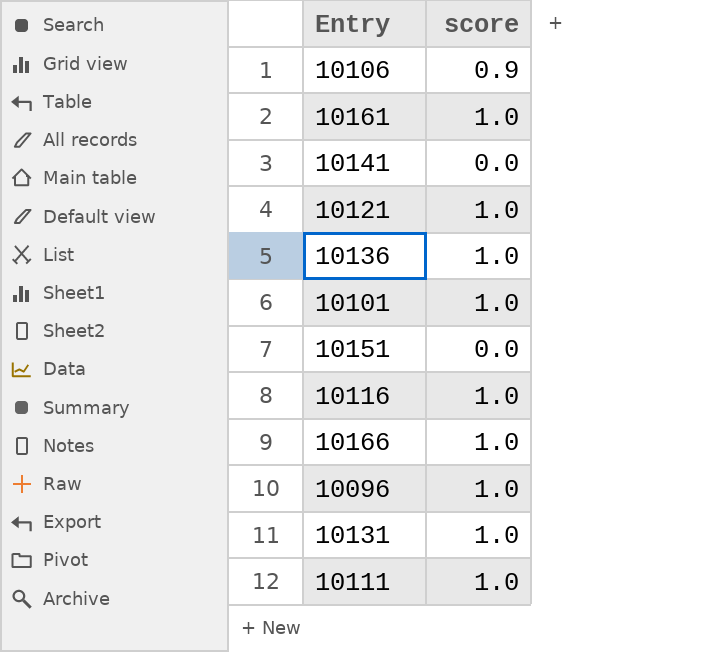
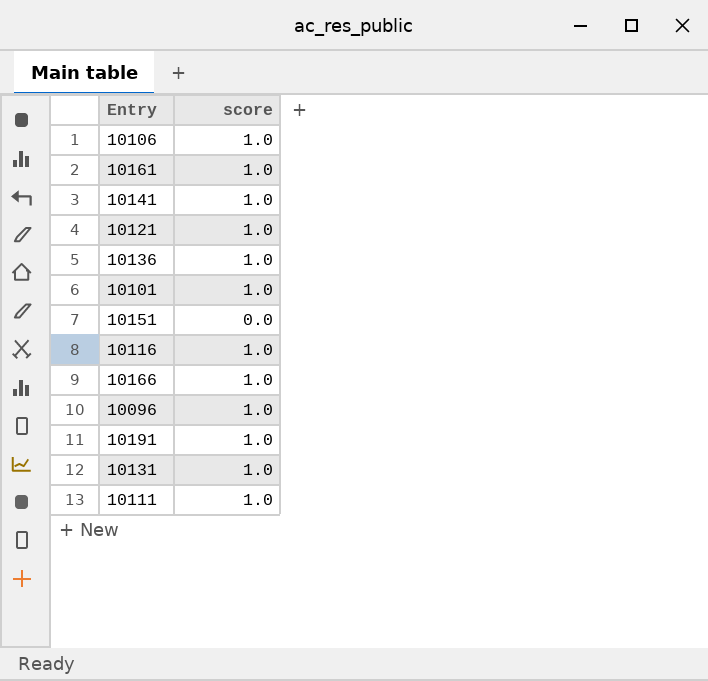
10106 | score: 0.9 -> 1.0
10141 | score: 0.0 -> 1.0
row 10191: none -> 1.0

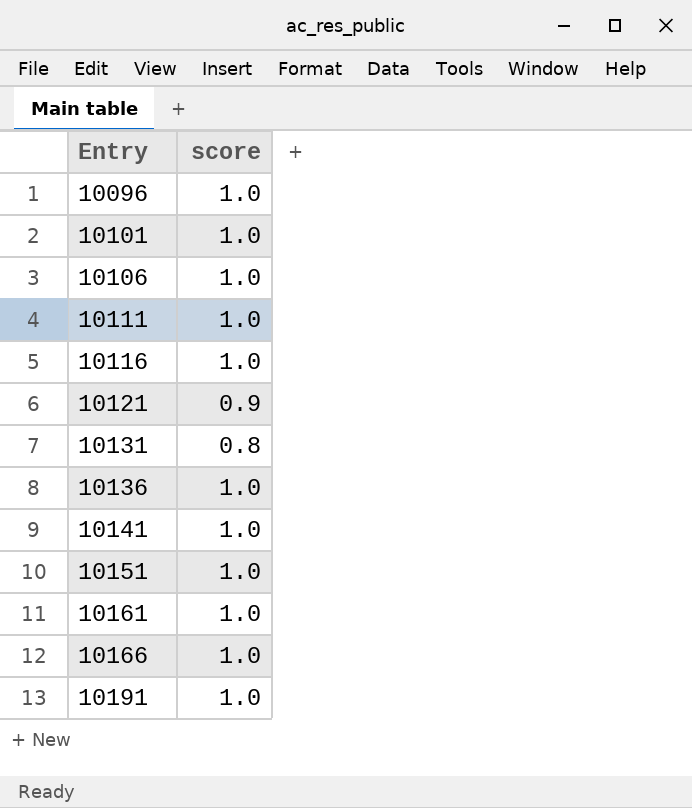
row order: none -> Entry ascending
10121 | score: 1.0 -> 0.9
10131 | score: 1.0 -> 0.8
10151 | score: 0.0 -> 1.0

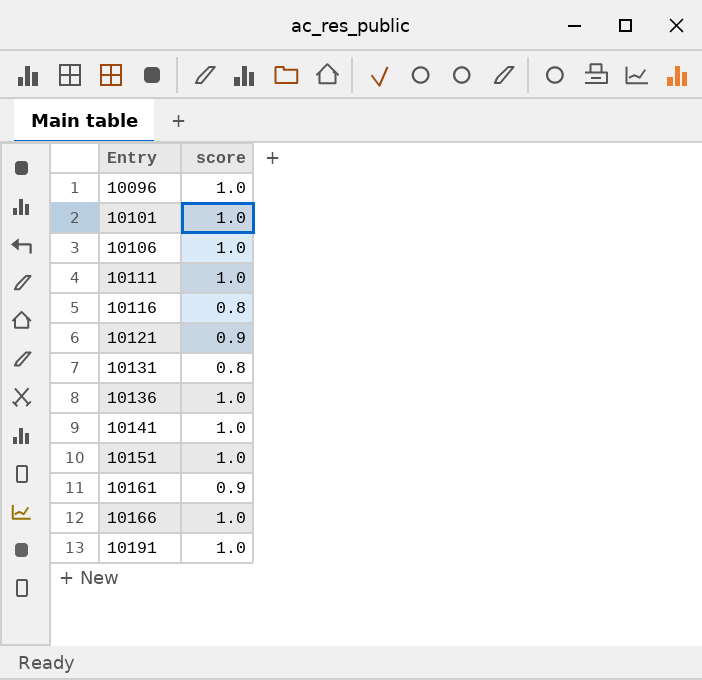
10116 | score: 1.0 -> 0.8
10161 | score: 1.0 -> 0.9

